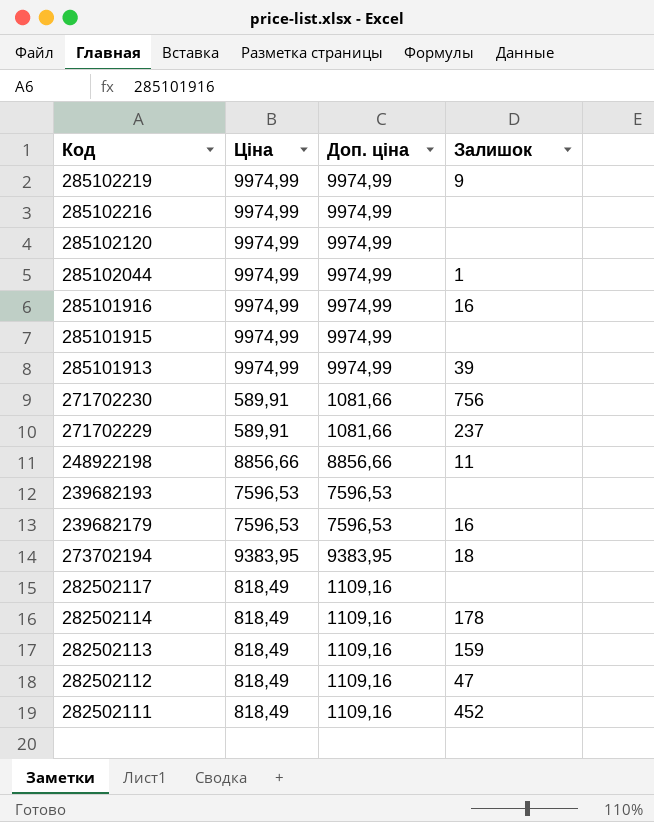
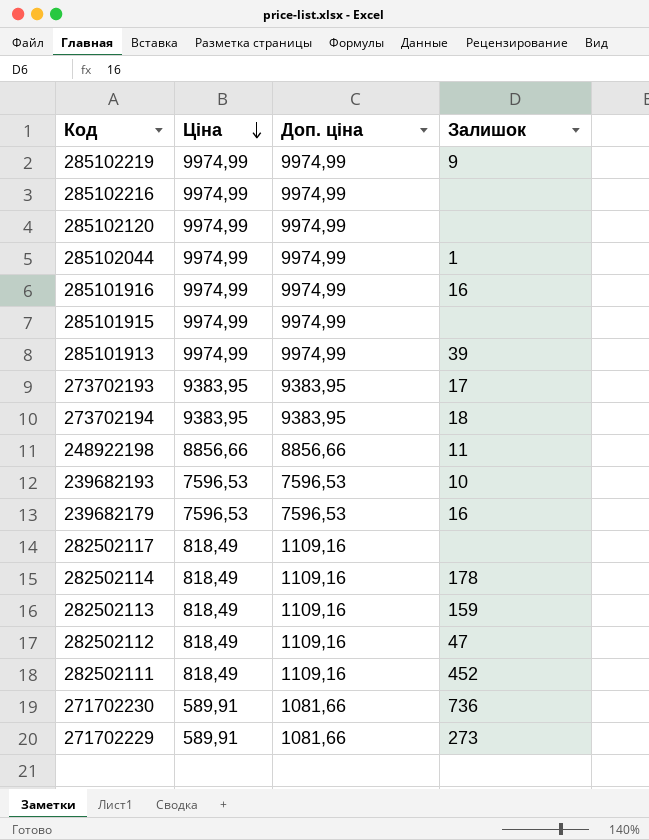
row order: none -> Ціна descending
row 273702193: none -> 9383,95 | 9383,95 | 17
239682193 | Залишок: none -> 10
271702230 | Залишок: 756 -> 736
271702229 | Залишок: 237 -> 273

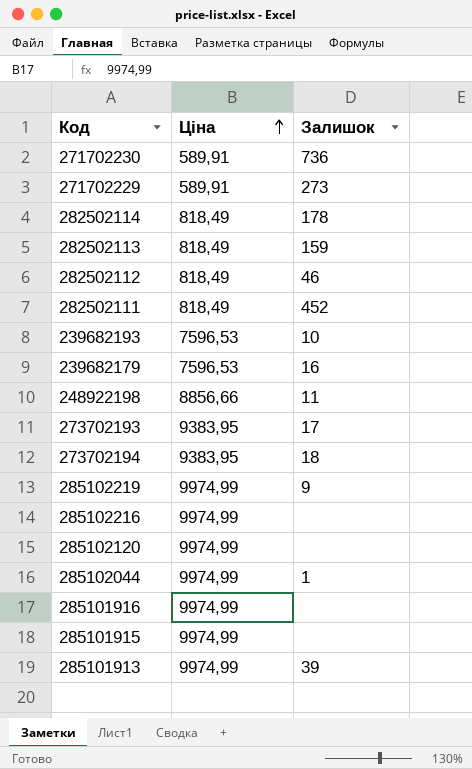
row order: Ціна descending -> Ціна ascending
column Доп. ціна | position: 3 -> none
row 282502117: 818,49 | 1109,16 | none -> none
282502112 | Залишок: 47 -> 46
285101916 | Залишок: 16 -> none

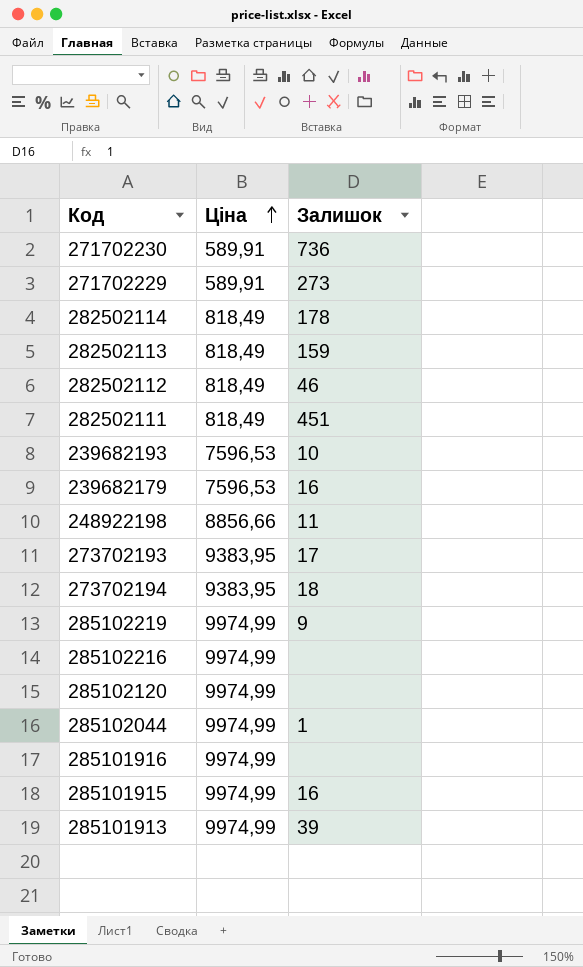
282502111 | Залишок: 452 -> 451
285101915 | Залишок: none -> 16

